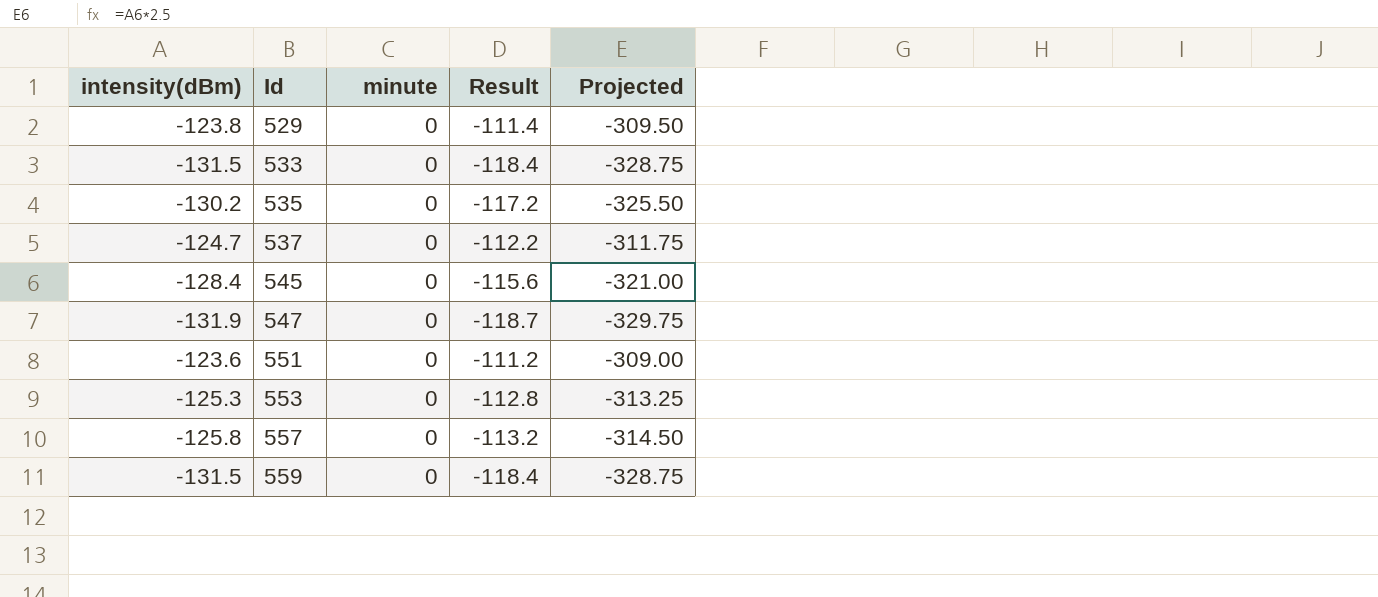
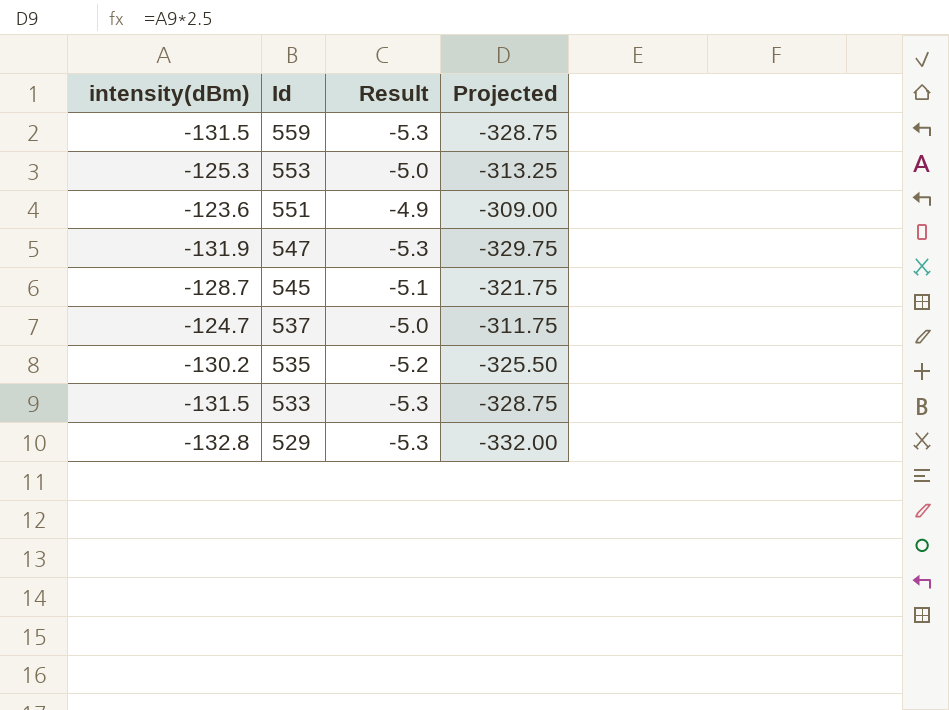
row order: Id ascending -> Id descending
column minute | position: 3 -> none
column Result | formula: [intensity(dBm)] * 0.9 -> [intensity(dBm)] * 0.04
row 557: -125.8 | 0 | -113.2 | -314.50 -> none
545 | intensity(dBm): -128.4 -> -128.7
545 | Projected: -321.00 -> -321.75
529 | intensity(dBm): -123.8 -> -132.8
529 | Projected: -309.50 -> -332.00

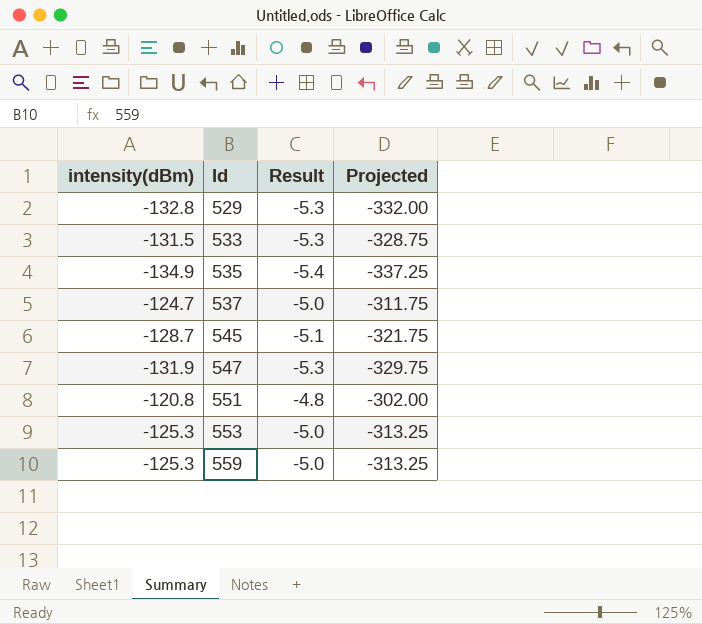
row order: Id descending -> Id ascending
535 | intensity(dBm): -130.2 -> -134.9
535 | Result: -5.2 -> -5.4
535 | Projected: -325.50 -> -337.25
551 | intensity(dBm): -123.6 -> -120.8
551 | Result: -4.9 -> -4.8
551 | Projected: -309.00 -> -302.00
559 | intensity(dBm): -131.5 -> -125.3
559 | Result: -5.3 -> -5.0
559 | Projected: -328.75 -> -313.25

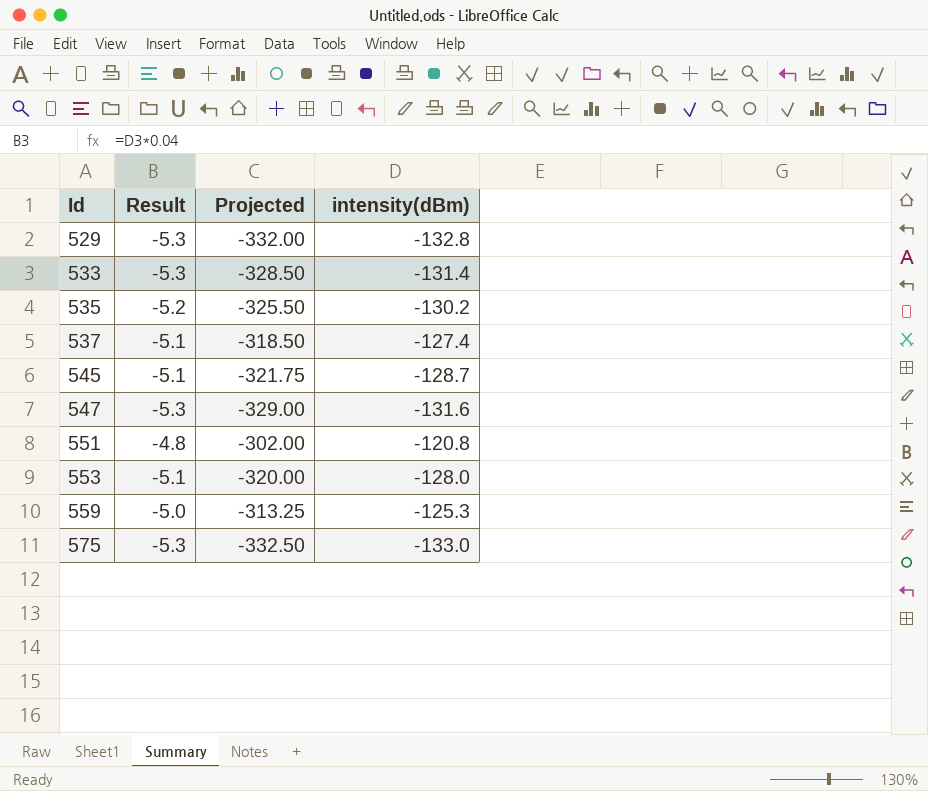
column intensity(dBm) | position: 1 -> 4
533 | Projected: -328.75 -> -328.50
533 | intensity(dBm): -131.5 -> -131.4
535 | Result: -5.4 -> -5.2
535 | Projected: -337.25 -> -325.50
535 | intensity(dBm): -134.9 -> -130.2
537 | Result: -5.0 -> -5.1
537 | Projected: -311.75 -> -318.50
537 | intensity(dBm): -124.7 -> -127.4
547 | Projected: -329.75 -> -329.00
547 | intensity(dBm): -131.9 -> -131.6
553 | Result: -5.0 -> -5.1
553 | Projected: -313.25 -> -320.00
553 | intensity(dBm): -125.3 -> -128.0
row 575: none -> -5.3 | -332.50 | -133.0

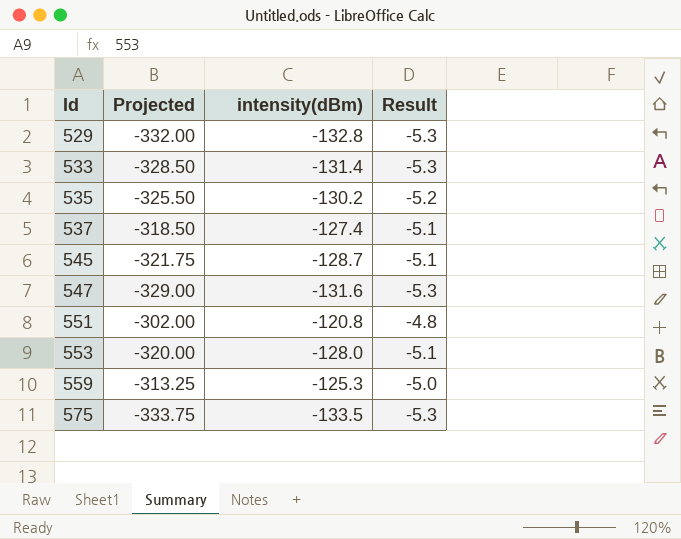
column Result | position: 2 -> 4
575 | Projected: -332.50 -> -333.75
575 | intensity(dBm): -133.0 -> -133.5

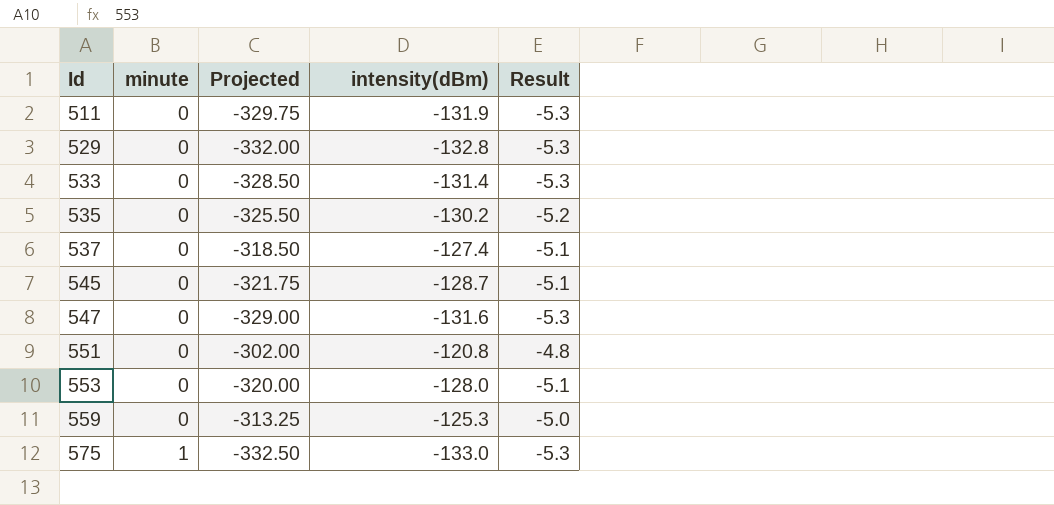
column minute | position: none -> 2
row 511: none -> 0 | -329.75 | -131.9 | -5.3
575 | Projected: -333.75 -> -332.50
575 | intensity(dBm): -133.5 -> -133.0

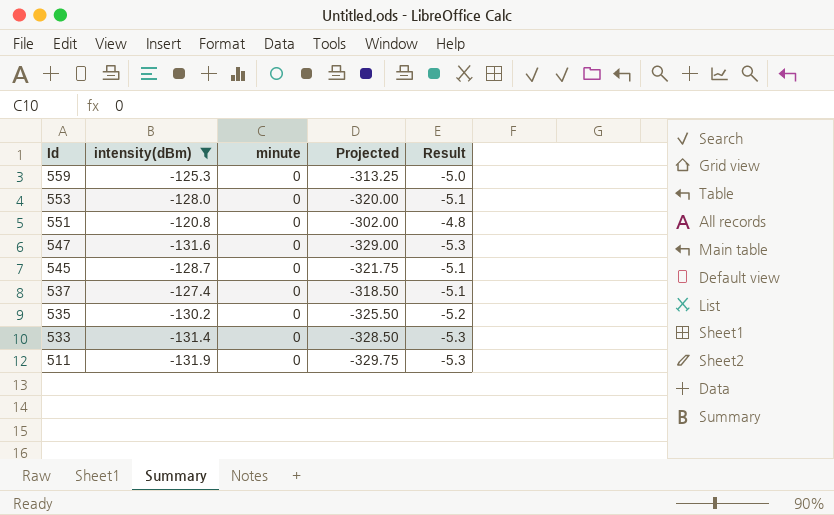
filter: none -> intensity(dBm) >= -131.9
row order: Id ascending -> Id descending
column intensity(dBm) | position: 4 -> 2

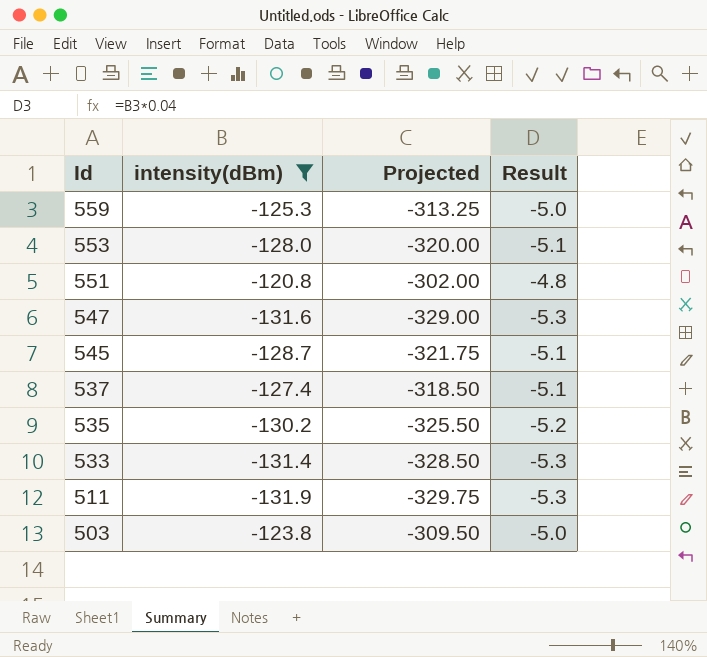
column minute | position: 3 -> none
row 503: none -> -123.8 | -309.50 | -5.0

